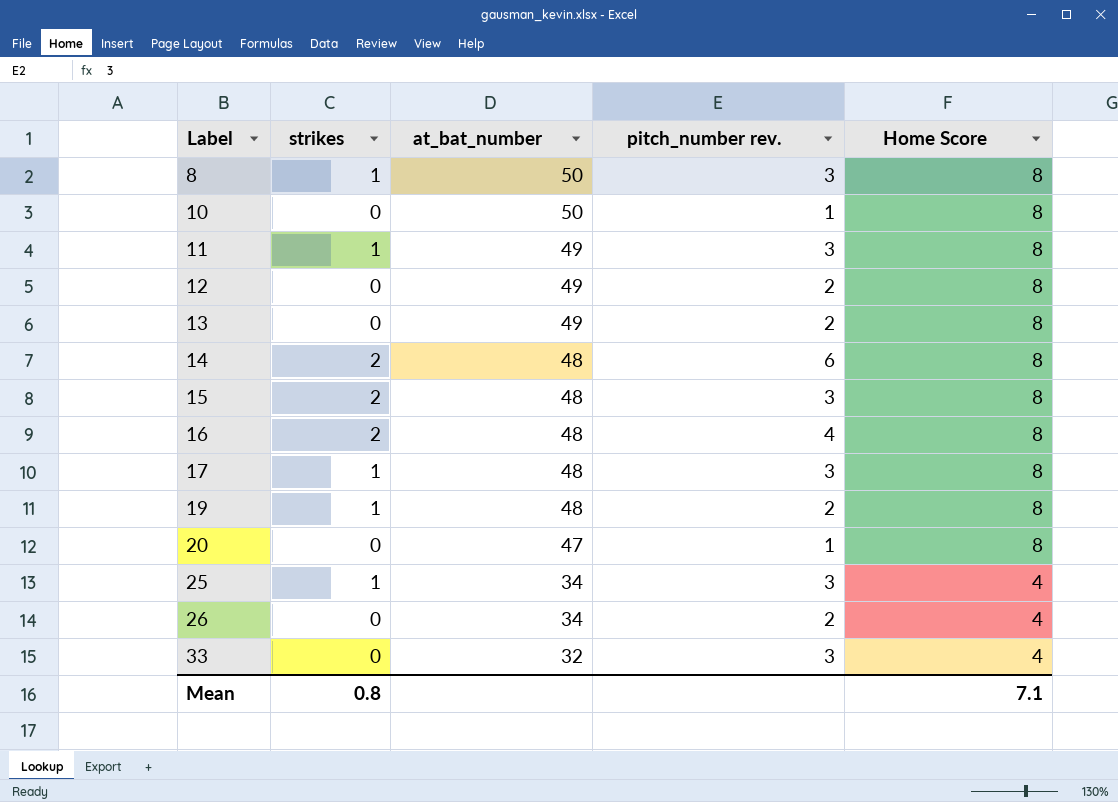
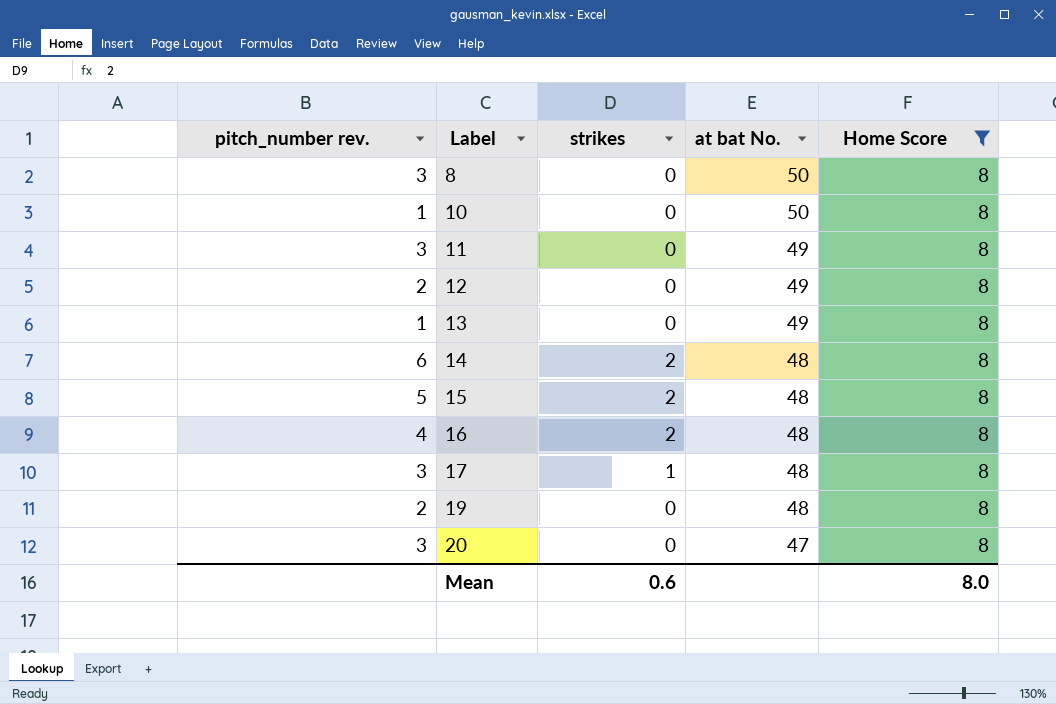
filter: none -> Home Score = 8
column pitch_number rev. | position: 4 -> 1
column name: at_bat_number -> at bat No.
8 | strikes: 1 -> 0
11 | strikes: 1 -> 0
13 | pitch_number rev.: 2 -> 1
15 | pitch_number rev.: 3 -> 5
19 | strikes: 1 -> 0
20 | pitch_number rev.: 1 -> 3
Mean | strikes: 0.8 -> 0.6
Mean | Home Score: 7.1 -> 8.0

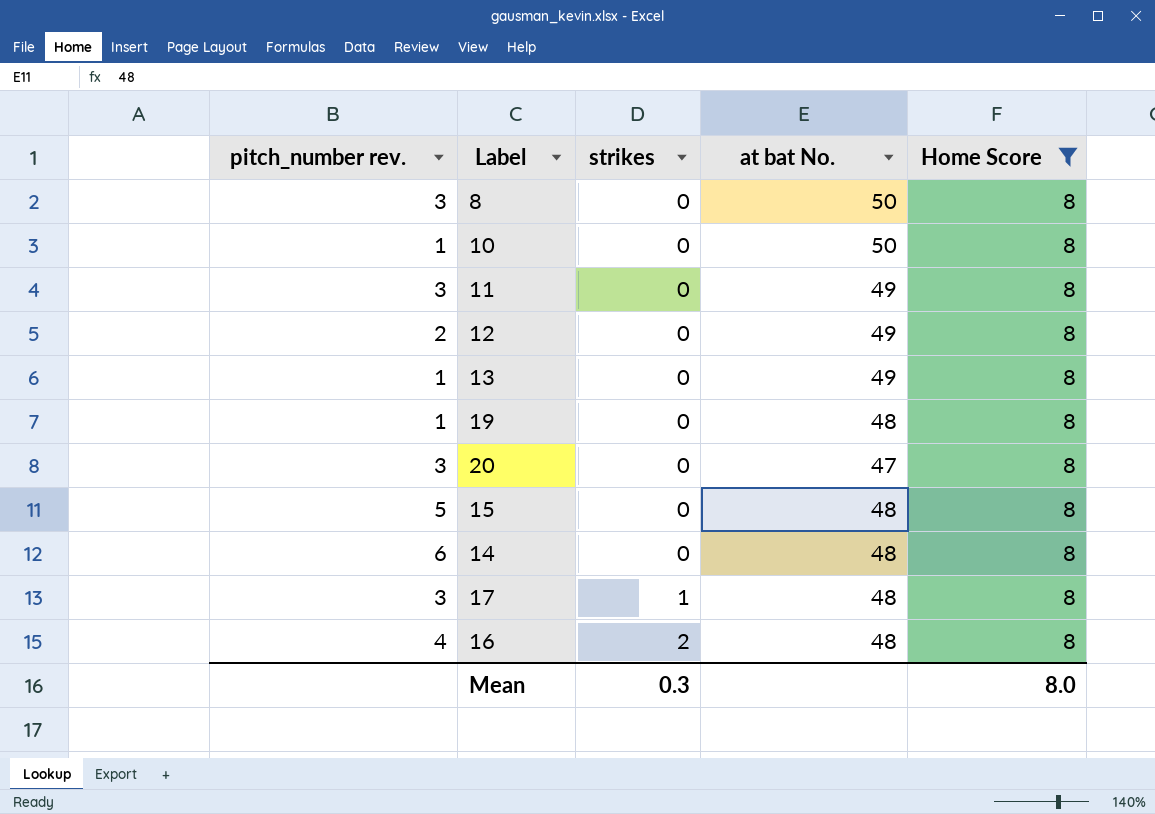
row order: Label ascending -> strikes ascending
19 | pitch_number rev.: 2 -> 1
15 | strikes: 2 -> 0
14 | strikes: 2 -> 0
Mean | strikes: 0.6 -> 0.3

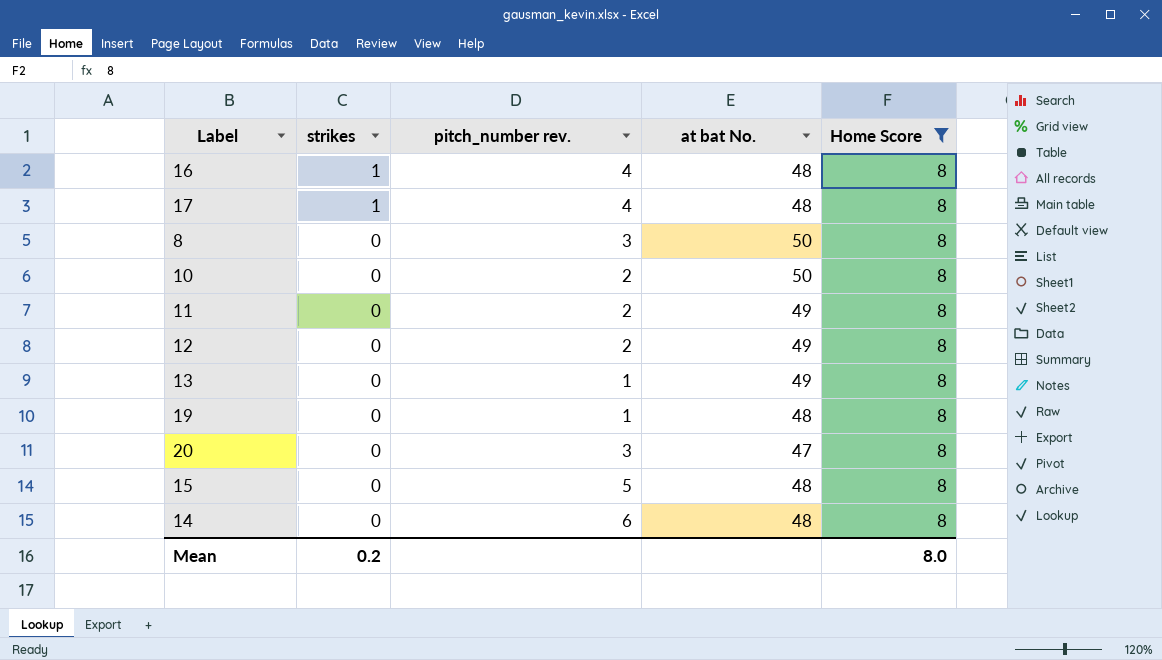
row order: strikes ascending -> strikes descending
column pitch_number rev. | position: 1 -> 3
16 | strikes: 2 -> 1
17 | pitch_number rev.: 3 -> 4
10 | pitch_number rev.: 1 -> 2
11 | pitch_number rev.: 3 -> 2
Mean | strikes: 0.3 -> 0.2

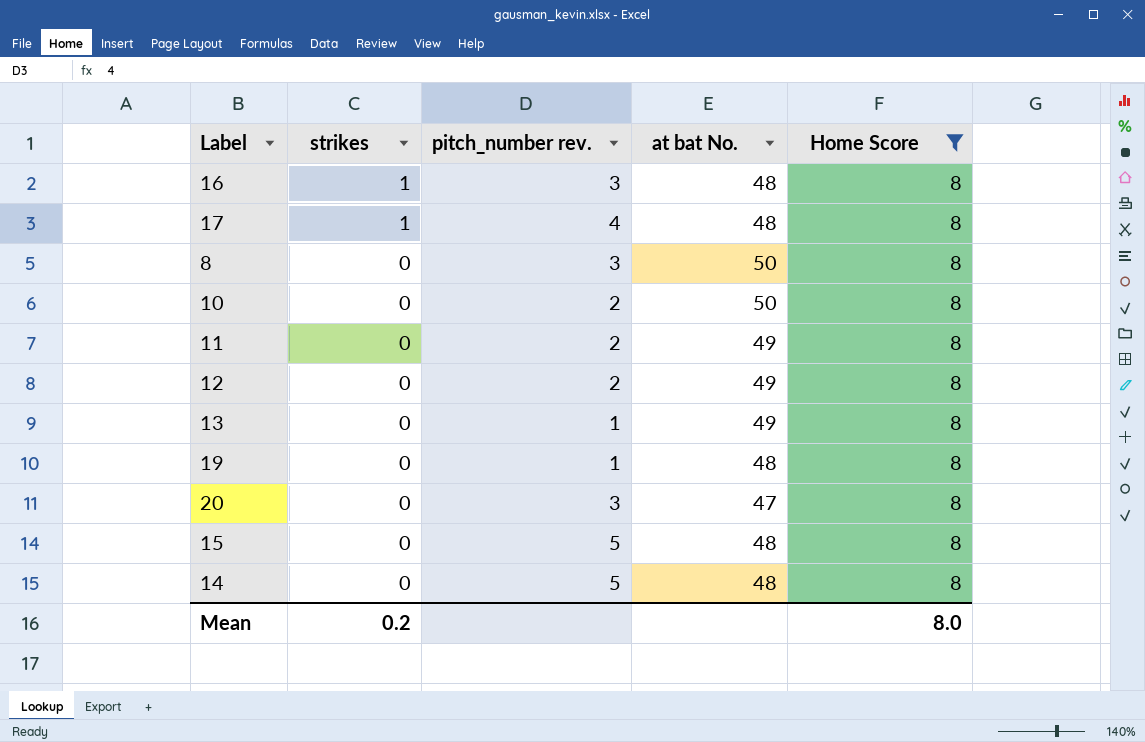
16 | pitch_number rev.: 4 -> 3
14 | pitch_number rev.: 6 -> 5

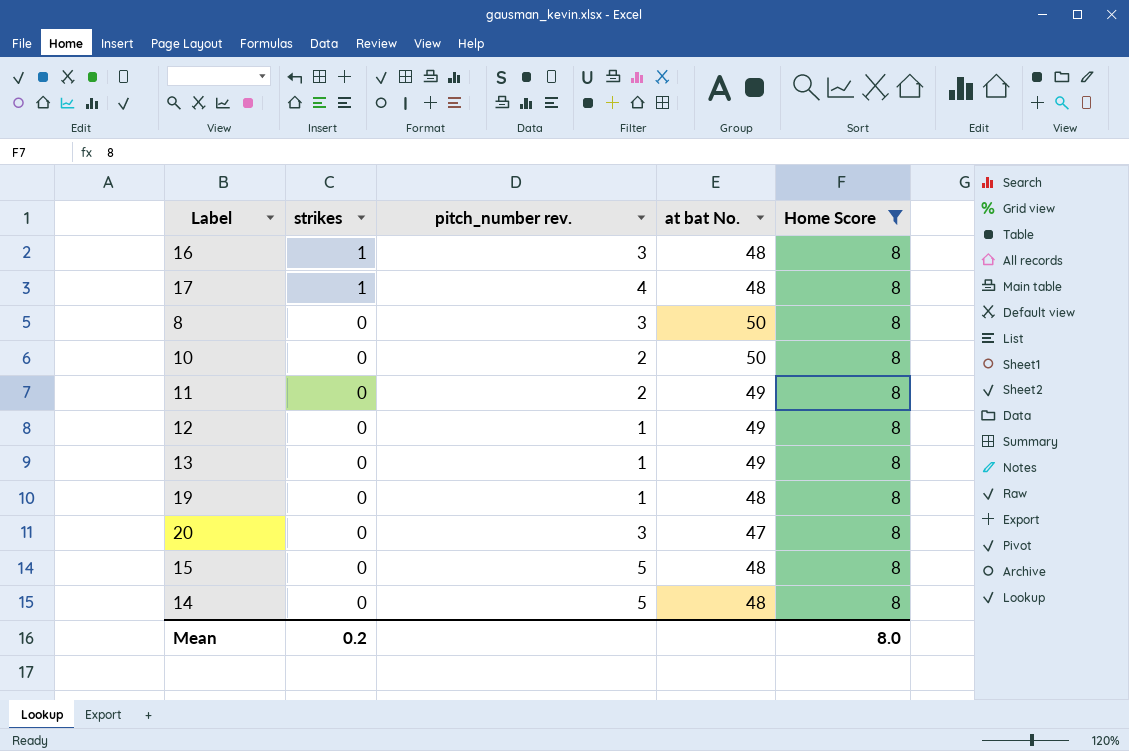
12 | pitch_number rev.: 2 -> 1

